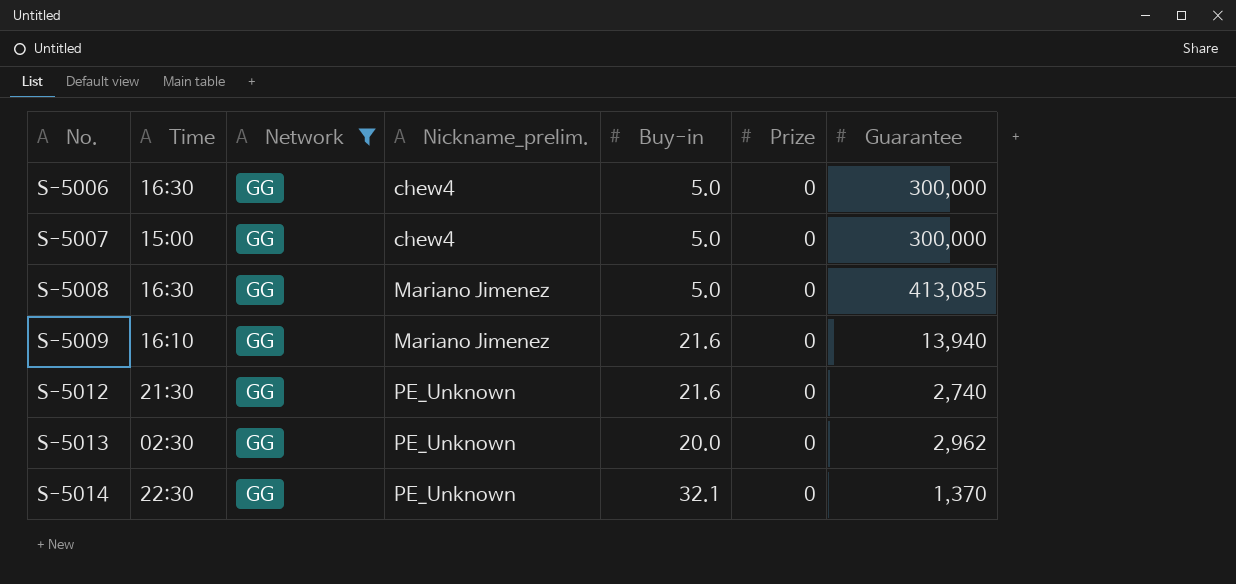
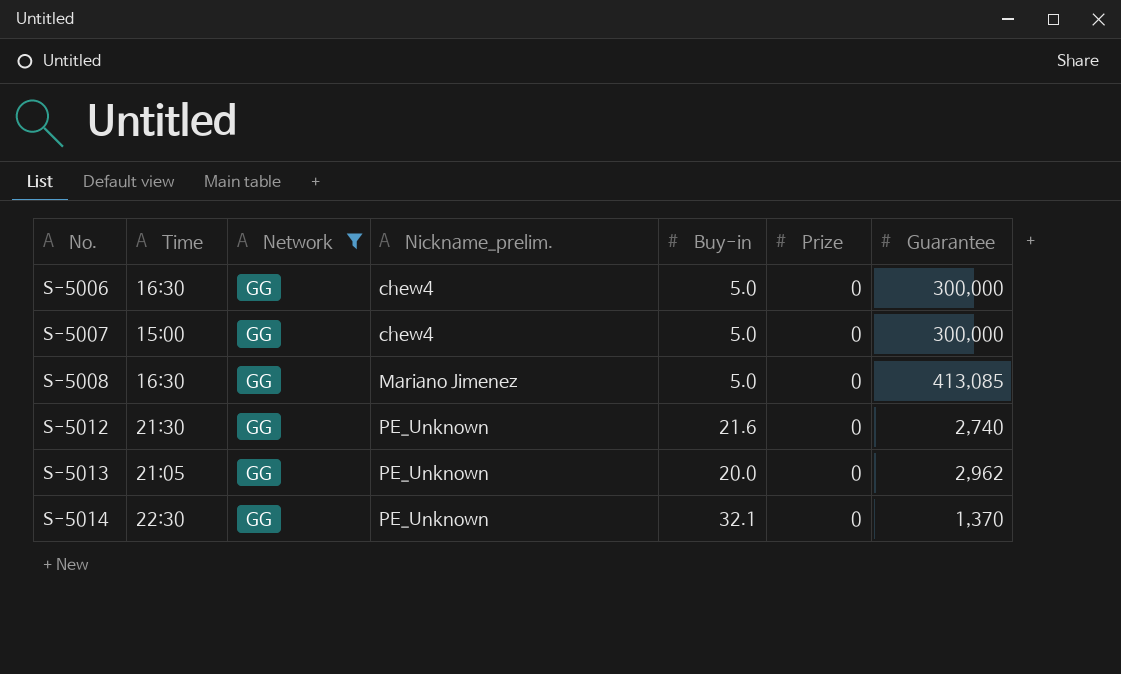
row S-5009: 16:10 | GG | Mariano Jimenez | 21.6 | 0 | 13,940 -> none
S-5013 | Time: 02:30 -> 21:05

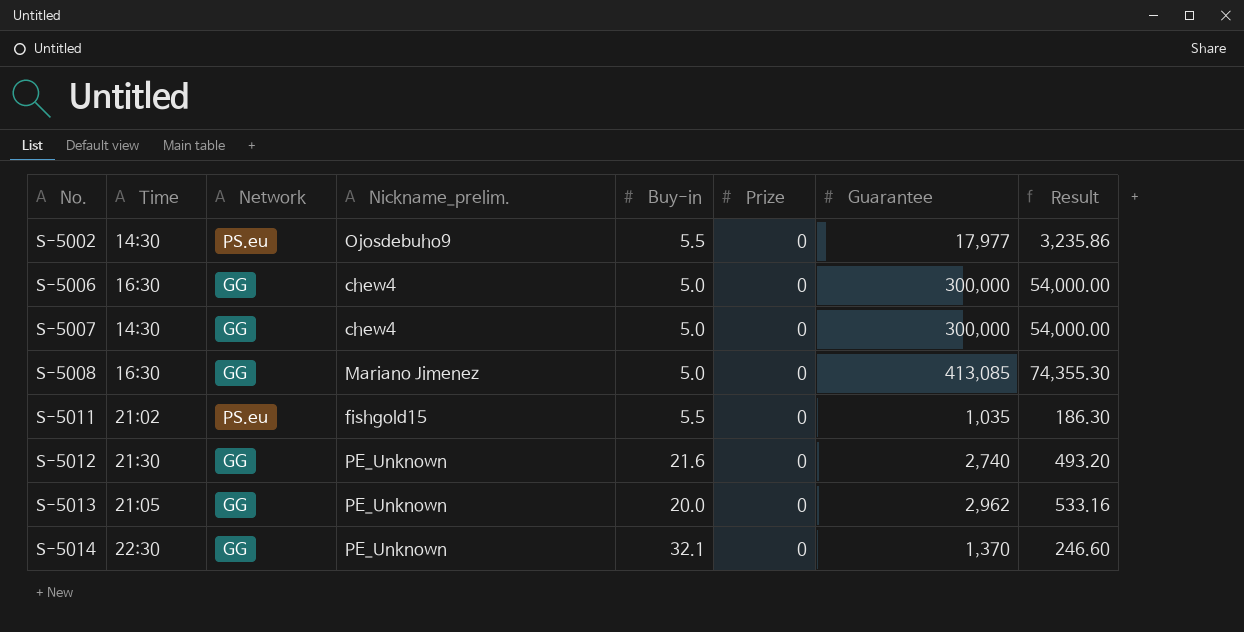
filter: Network = GG -> none
column Result | formula: none -> [Guarantee] * 0.18
S-5007 | Time: 15:00 -> 14:30

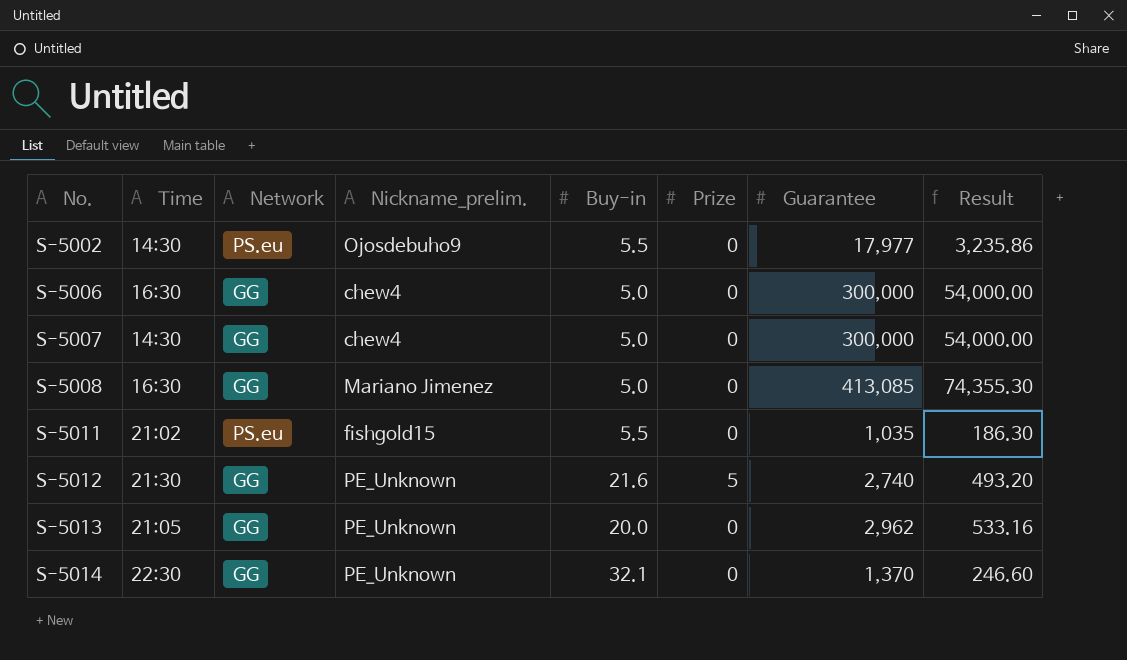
S-5012 | Prize: 0 -> 5

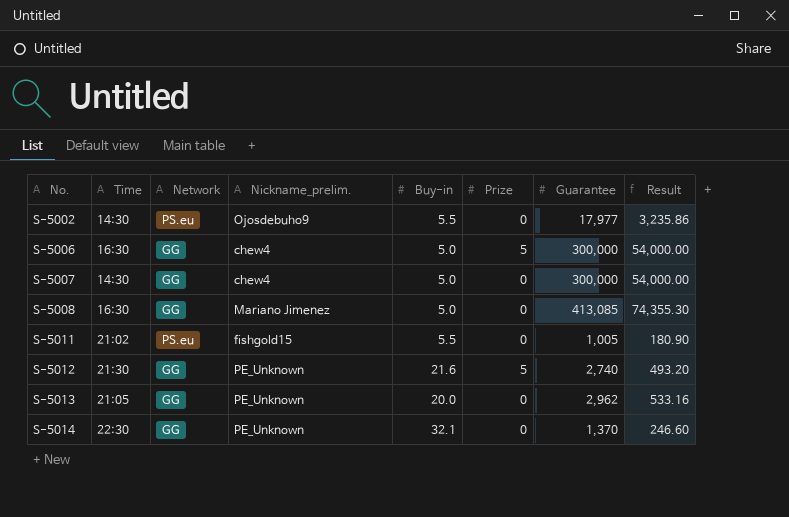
S-5006 | Prize: 0 -> 5
S-5011 | Guarantee: 1,035 -> 1,005
S-5011 | Result: 186.30 -> 180.90

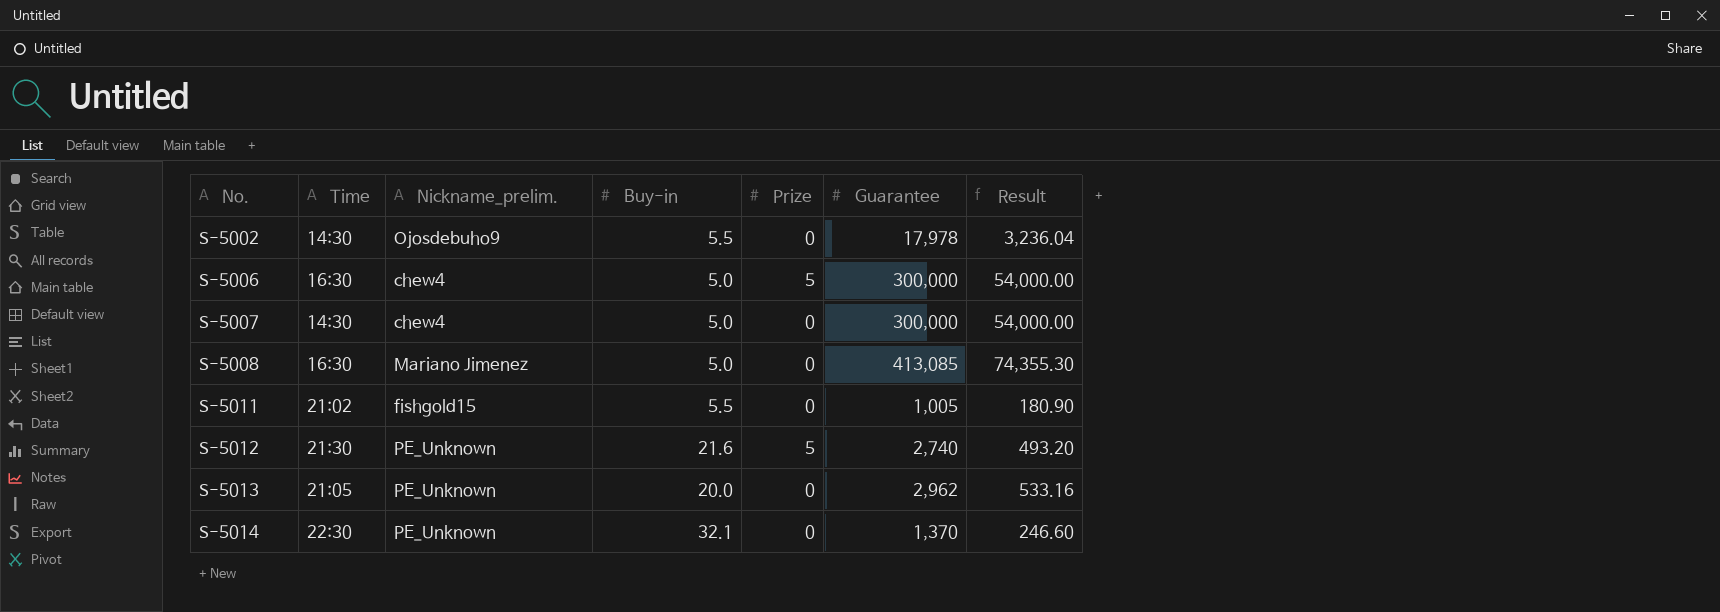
column Network | position: 3 -> none
S-5002 | Guarantee: 17,977 -> 17,978
S-5002 | Result: 3,235.86 -> 3,236.04

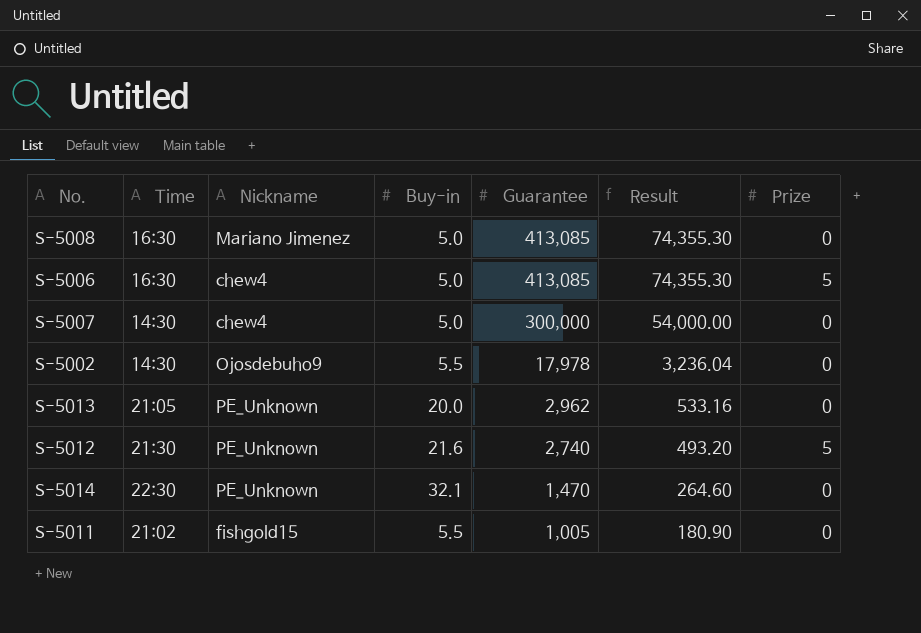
row order: No. ascending -> Guarantee descending
column name: Nickname_prelim. -> Nickname
column Prize | position: 5 -> 7
S-5006 | Guarantee: 300,000 -> 413,085
S-5006 | Result: 54,000.00 -> 74,355.30
S-5014 | Guarantee: 1,370 -> 1,470
S-5014 | Result: 246.60 -> 264.60

